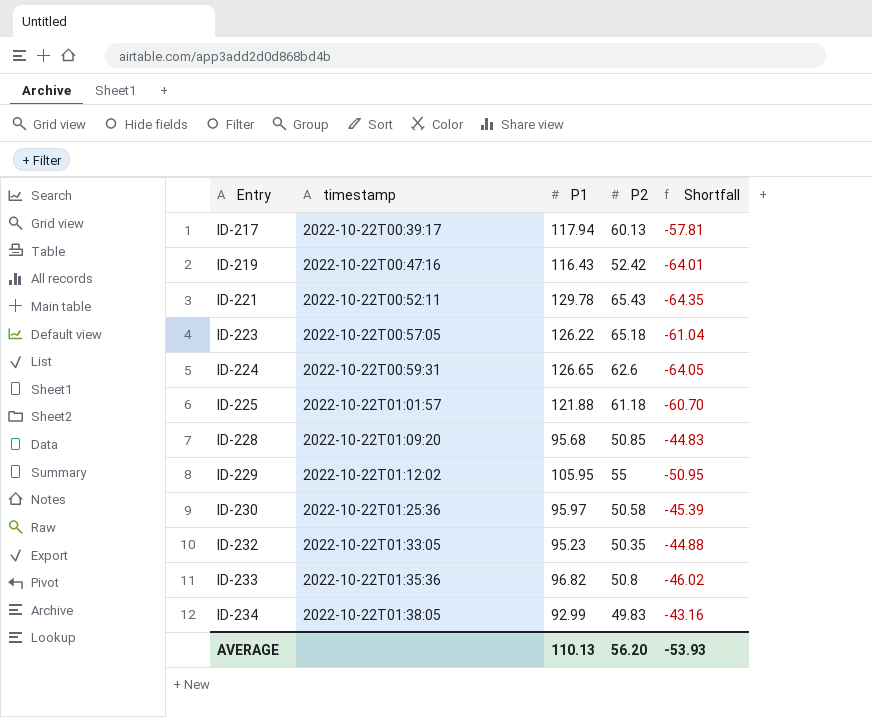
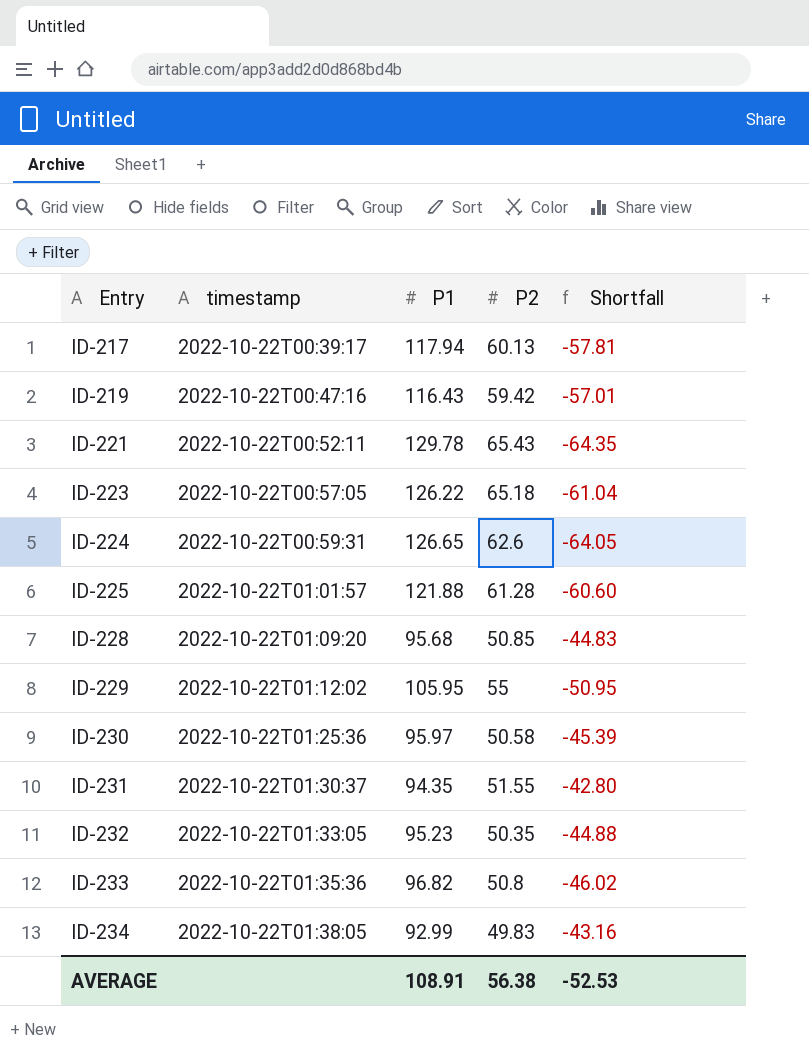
ID-219 | P2: 52.42 -> 59.42
ID-219 | Shortfall: -64.01 -> -57.01
ID-225 | P2: 61.18 -> 61.28
ID-225 | Shortfall: -60.70 -> -60.60
row ID-231: none -> 2022-10-22T01:30:37 | 94.35 | 51.55 | -42.80
AVERAGE | P1: 110.13 -> 108.91
AVERAGE | P2: 56.20 -> 56.38
AVERAGE | Shortfall: -53.93 -> -52.53

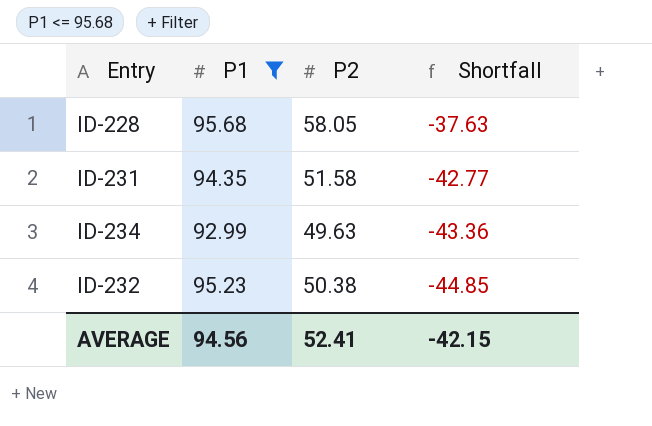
filter: none -> P1 <= 95.68
row order: Entry ascending -> Shortfall descending
column timestamp | position: 2 -> none
ID-228 | P2: 50.85 -> 58.05
ID-228 | Shortfall: -44.83 -> -37.63
ID-231 | P2: 51.55 -> 51.58
ID-231 | Shortfall: -42.80 -> -42.77
ID-234 | P2: 49.83 -> 49.63
ID-234 | Shortfall: -43.16 -> -43.36
ID-232 | P2: 50.35 -> 50.38
ID-232 | Shortfall: -44.88 -> -44.85
AVERAGE | P1: 108.91 -> 94.56
AVERAGE | P2: 56.38 -> 52.41
AVERAGE | Shortfall: -52.53 -> -42.15

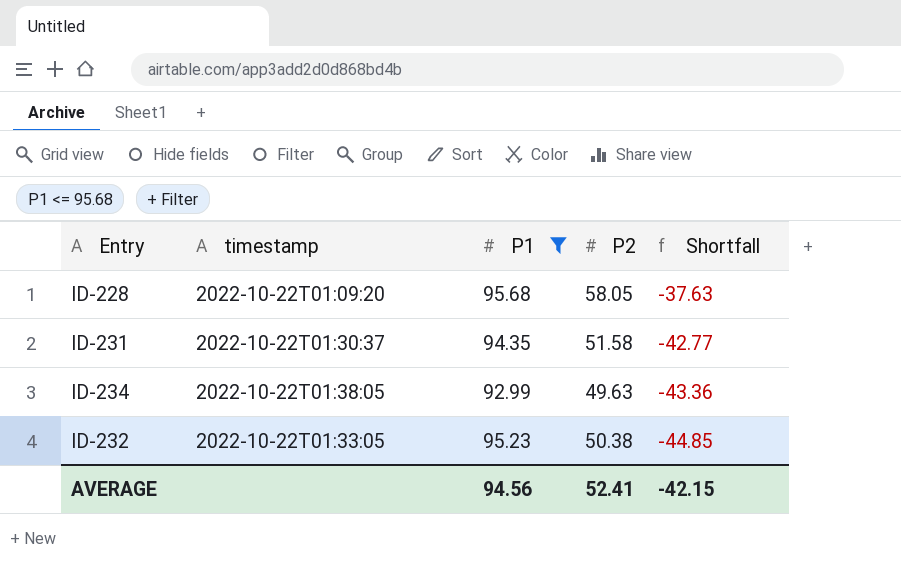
column timestamp | position: none -> 2

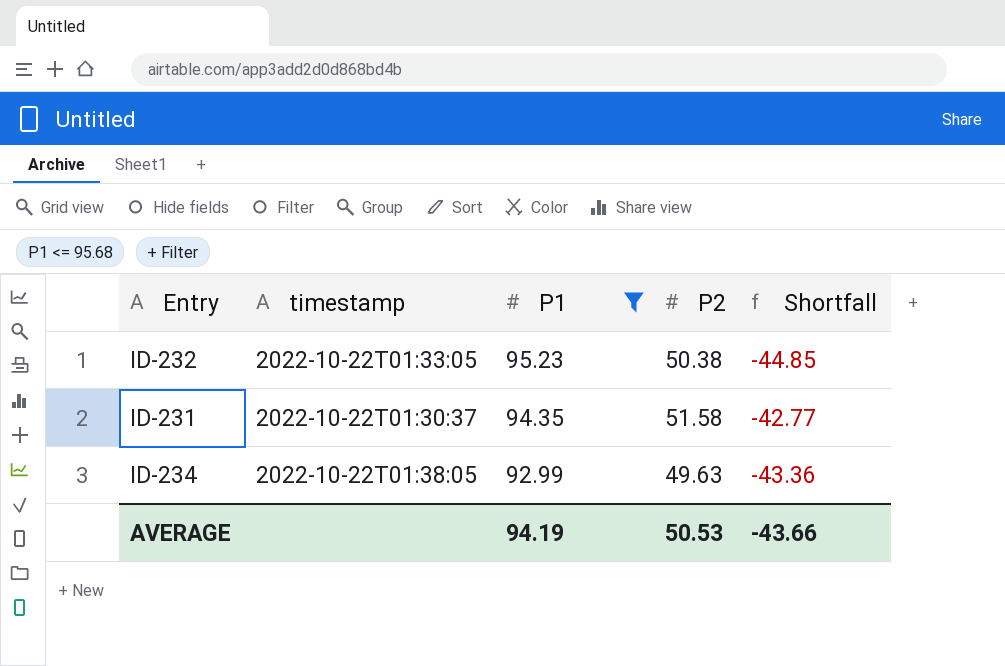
row order: Shortfall descending -> P1 descending
row ID-228: 2022-10-22T01:09:20 | 95.68 | 58.05 | -37.63 -> none
AVERAGE | P1: 94.56 -> 94.19
AVERAGE | P2: 52.41 -> 50.53
AVERAGE | Shortfall: -42.15 -> -43.66

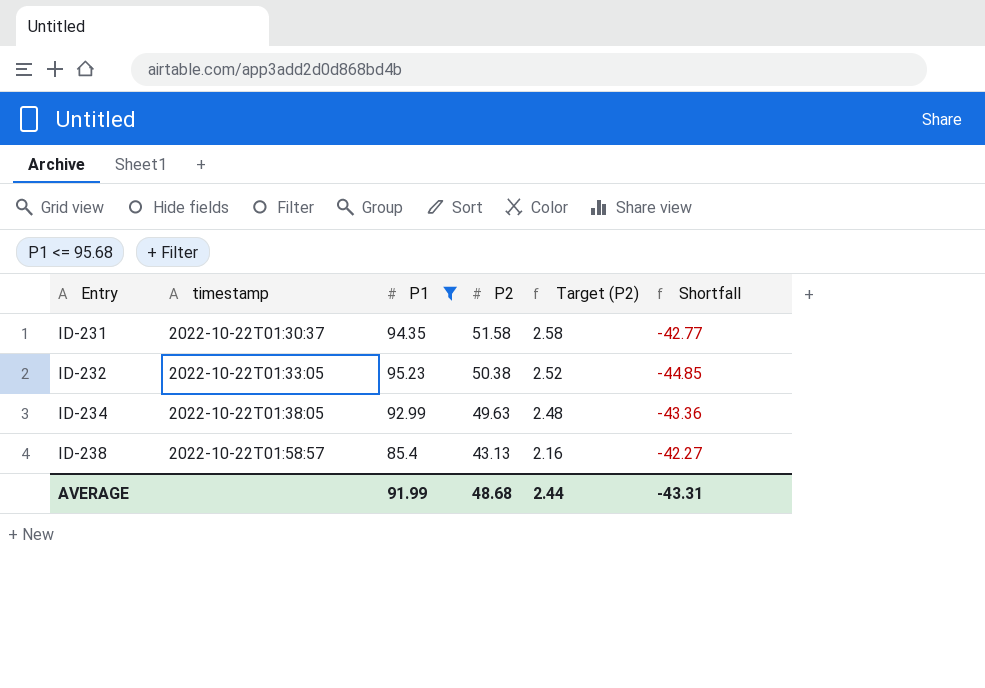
row order: P1 descending -> Entry ascending
column Target (P2) | formula: none -> [P2] * 0.05
row ID-238: none -> 2022-10-22T01:58:57 | 85.4 | 43.13 | 2.16 | -42.27
AVERAGE | P1: 94.19 -> 91.99
AVERAGE | P2: 50.53 -> 48.68
AVERAGE | Shortfall: -43.66 -> -43.31

